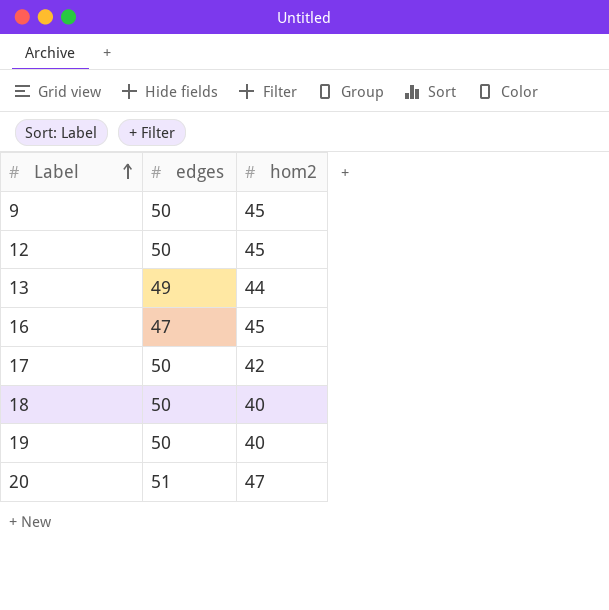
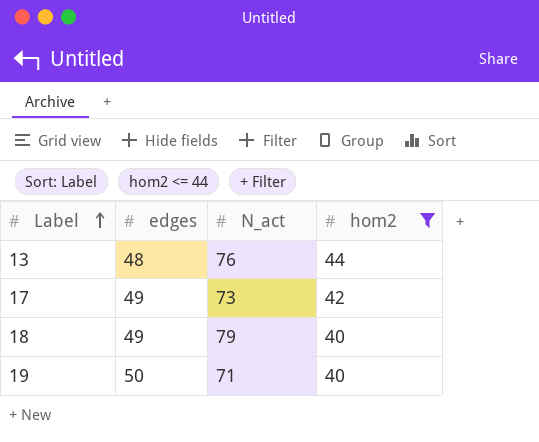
filter: none -> hom2 <= 44
column N_act | position: none -> 3
13 | edges: 49 -> 48
17 | edges: 50 -> 49
18 | edges: 50 -> 49

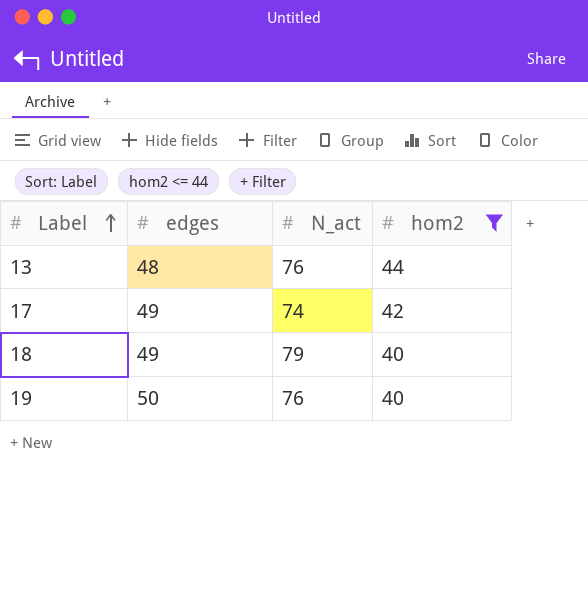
17 | N_act: 73 -> 74
19 | N_act: 71 -> 76

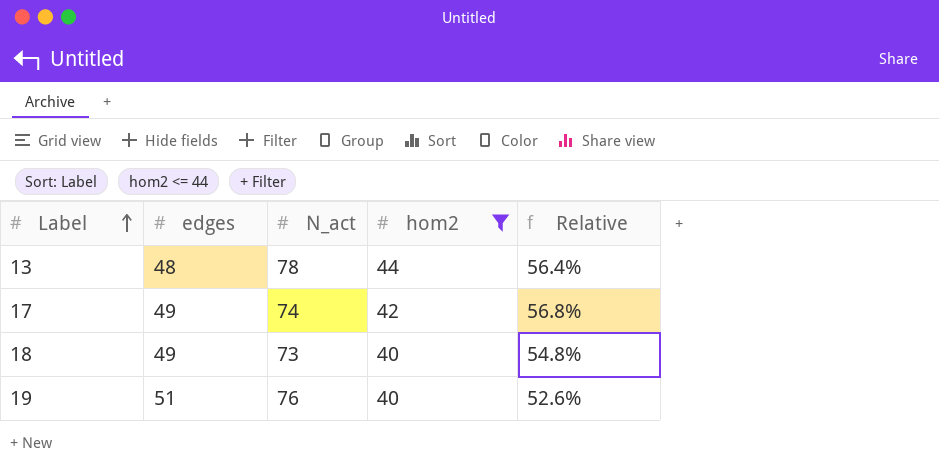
column Relative | formula: none -> [hom2] / [N_act]
13 | N_act: 76 -> 78
18 | N_act: 79 -> 73
19 | edges: 50 -> 51

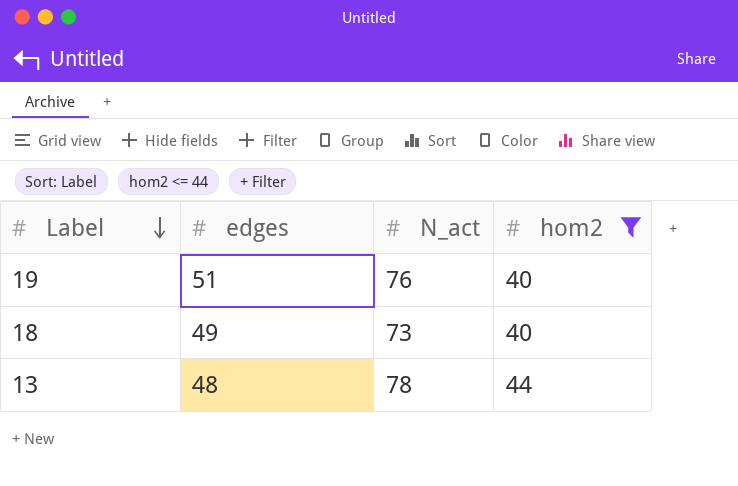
row order: Label ascending -> Label descending
column Relative | formula: [hom2] / [N_act] -> none
row 17: 49 | 74 | 42 | 56.8% -> none

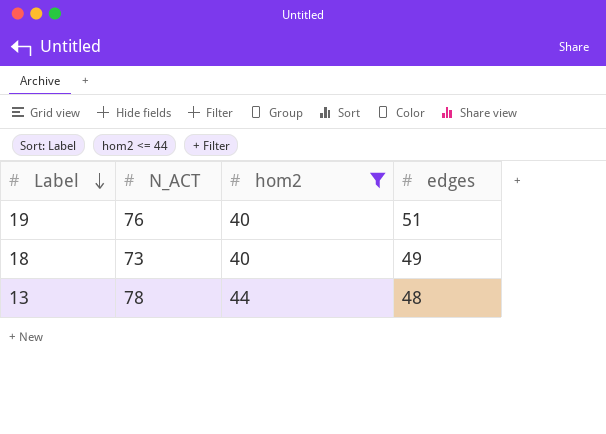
column name: N_act -> N_ACT
column edges | position: 2 -> 4

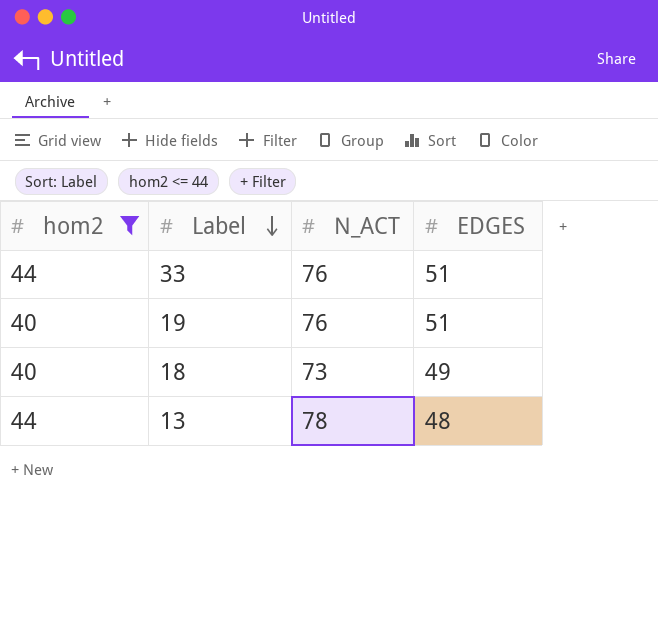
column hom2 | position: 3 -> 1
column name: edges -> EDGES
row 33: none -> 44 | 76 | 51

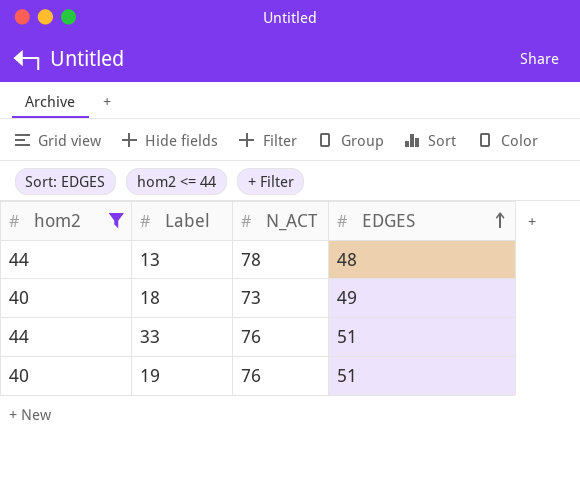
row order: Label descending -> EDGES ascending

